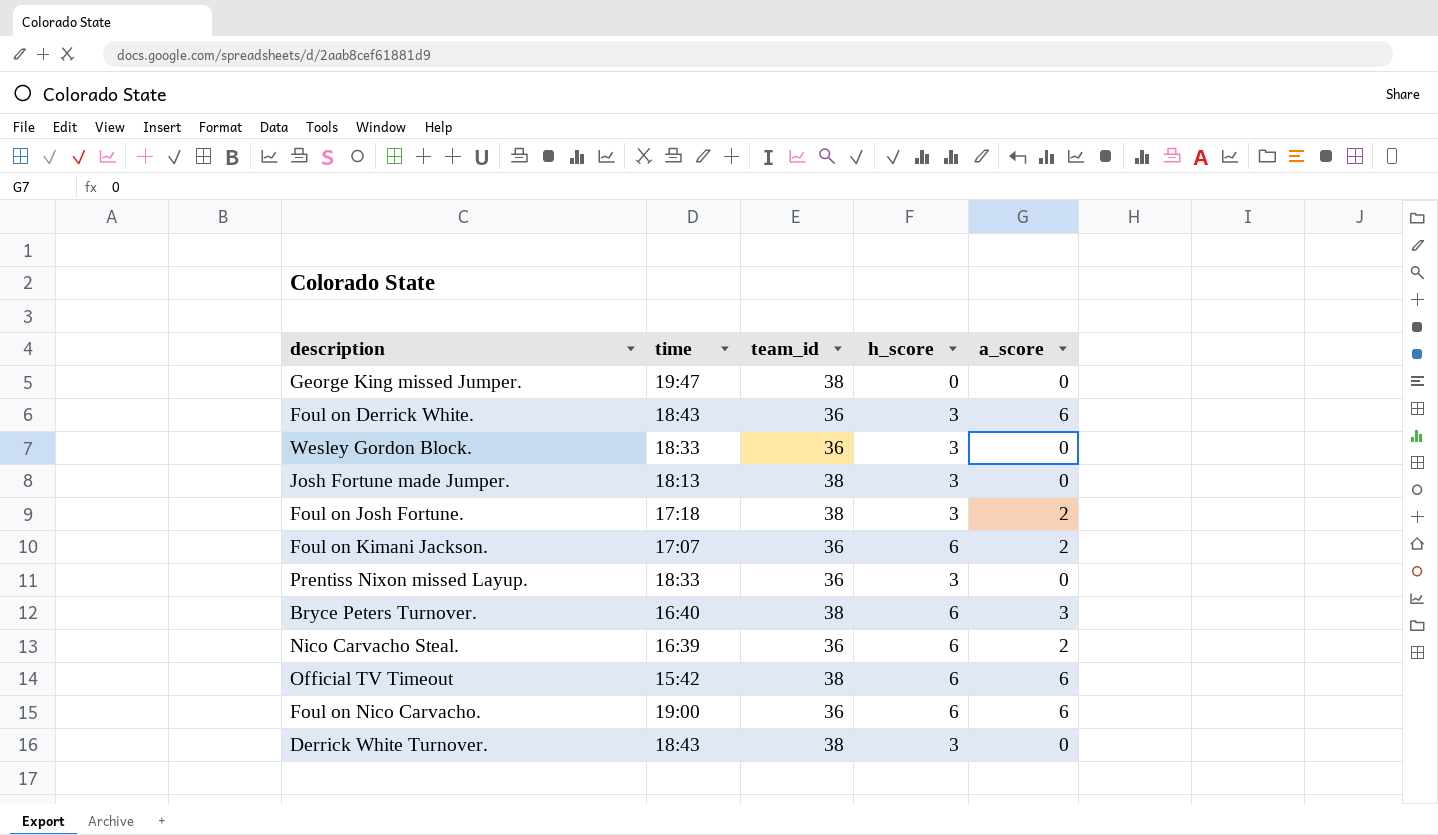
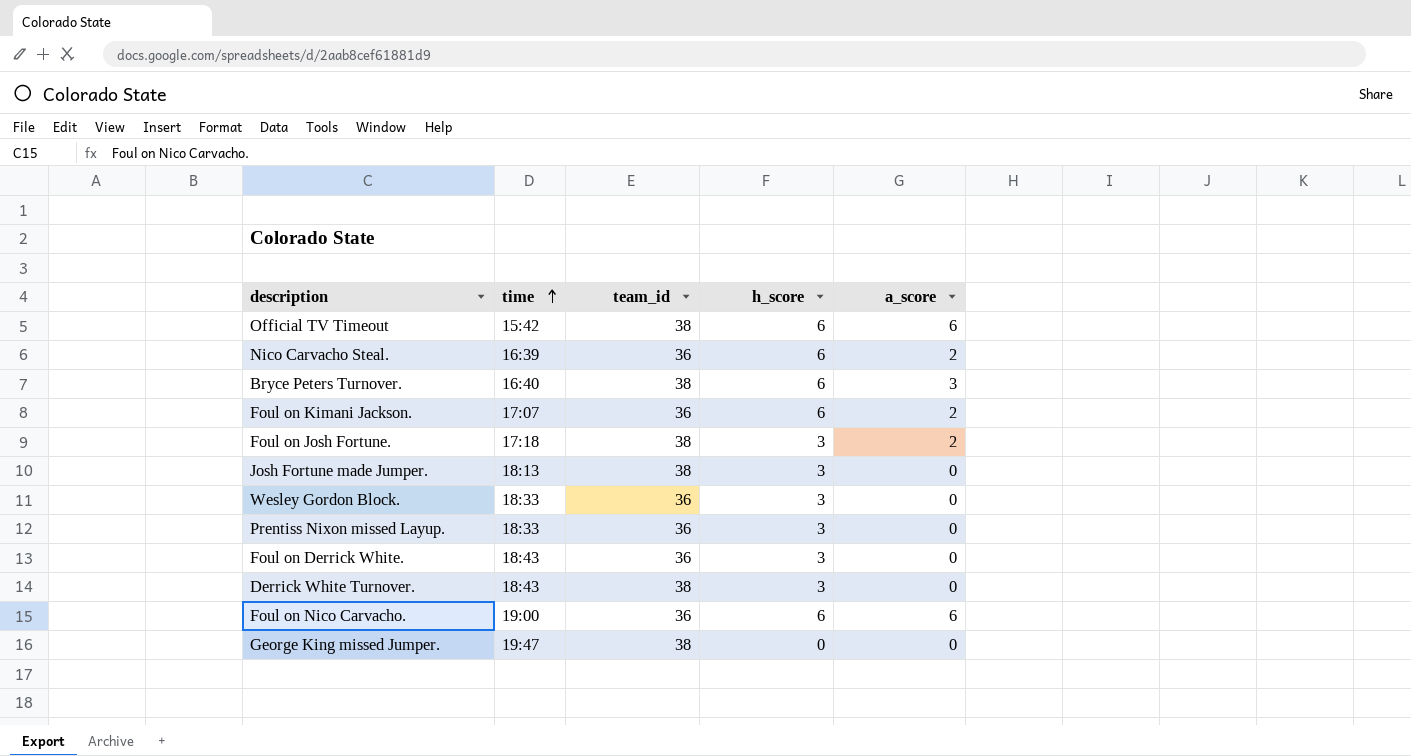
row order: none -> time ascending
Foul on Derrick White. | a_score: 6 -> 0

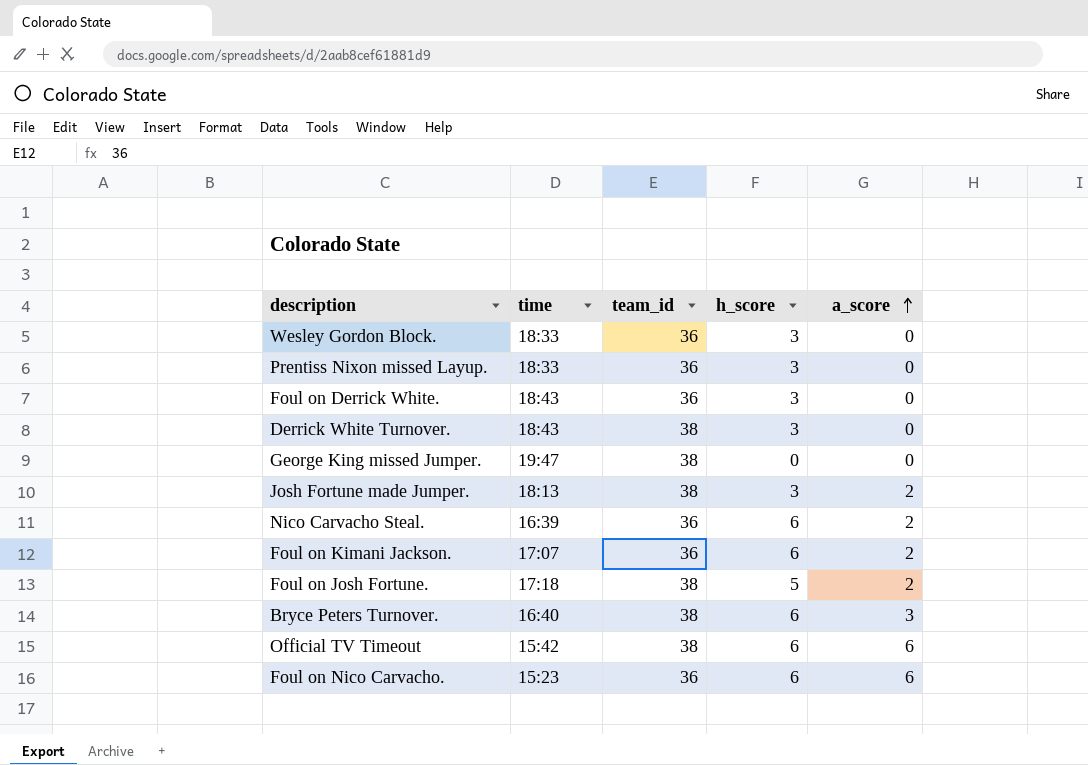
row order: time ascending -> a_score ascending
Josh Fortune made Jumper. | a_score: 0 -> 2
Foul on Josh Fortune. | h_score: 3 -> 5
Foul on Nico Carvacho. | time: 19:00 -> 15:23

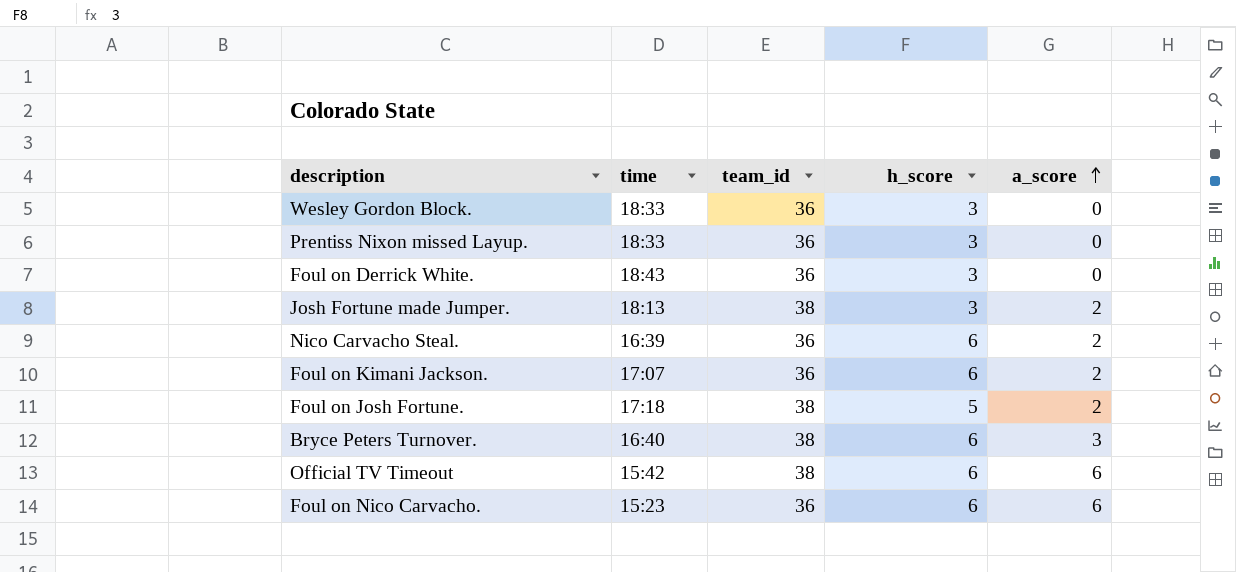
row Derrick White Turnover.: 18:43 | 38 | 3 | 0 -> none
row George King missed Jumper.: 19:47 | 38 | 0 | 0 -> none

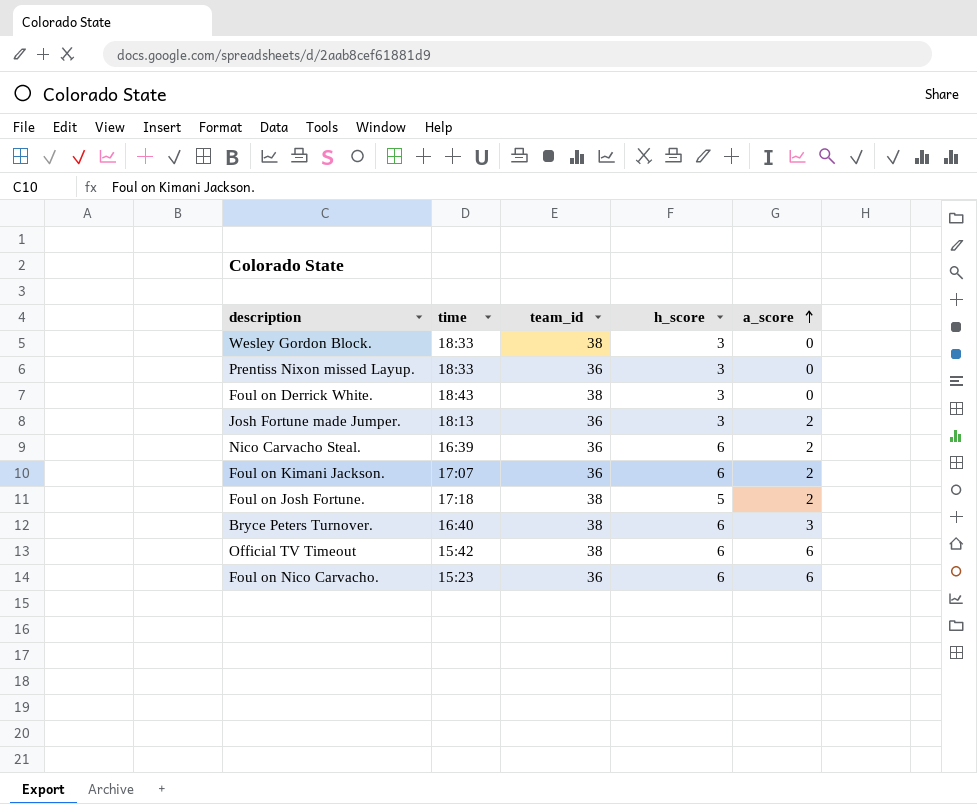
Wesley Gordon Block. | team_id: 36 -> 38
Foul on Derrick White. | team_id: 36 -> 38
Josh Fortune made Jumper. | team_id: 38 -> 36

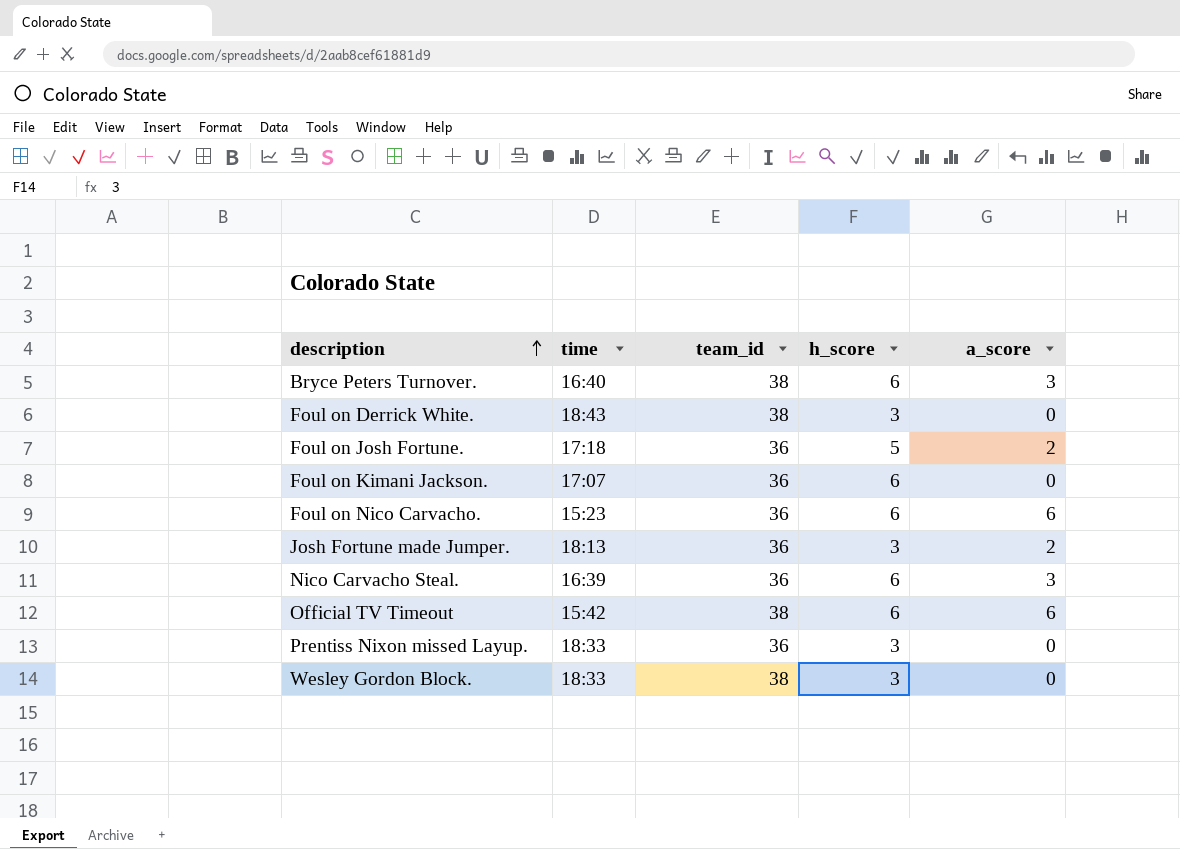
row order: a_score ascending -> description ascending
Foul on Josh Fortune. | team_id: 38 -> 36
Foul on Kimani Jackson. | a_score: 2 -> 0
Nico Carvacho Steal. | a_score: 2 -> 3

